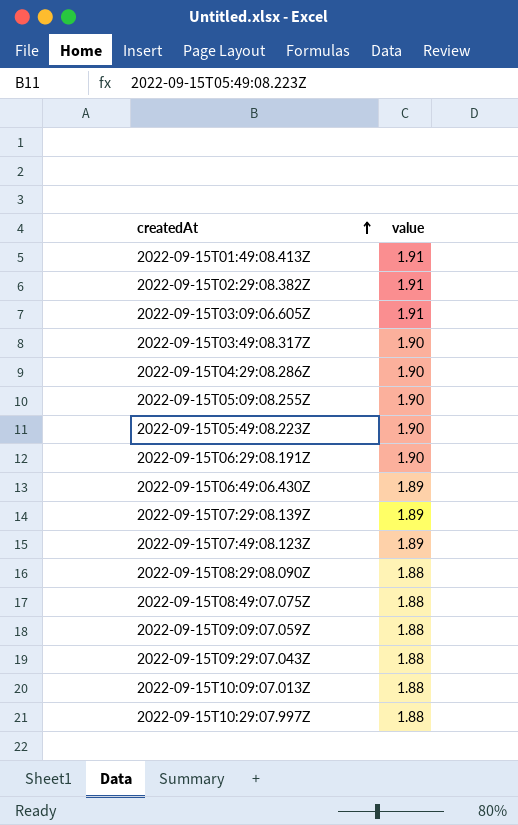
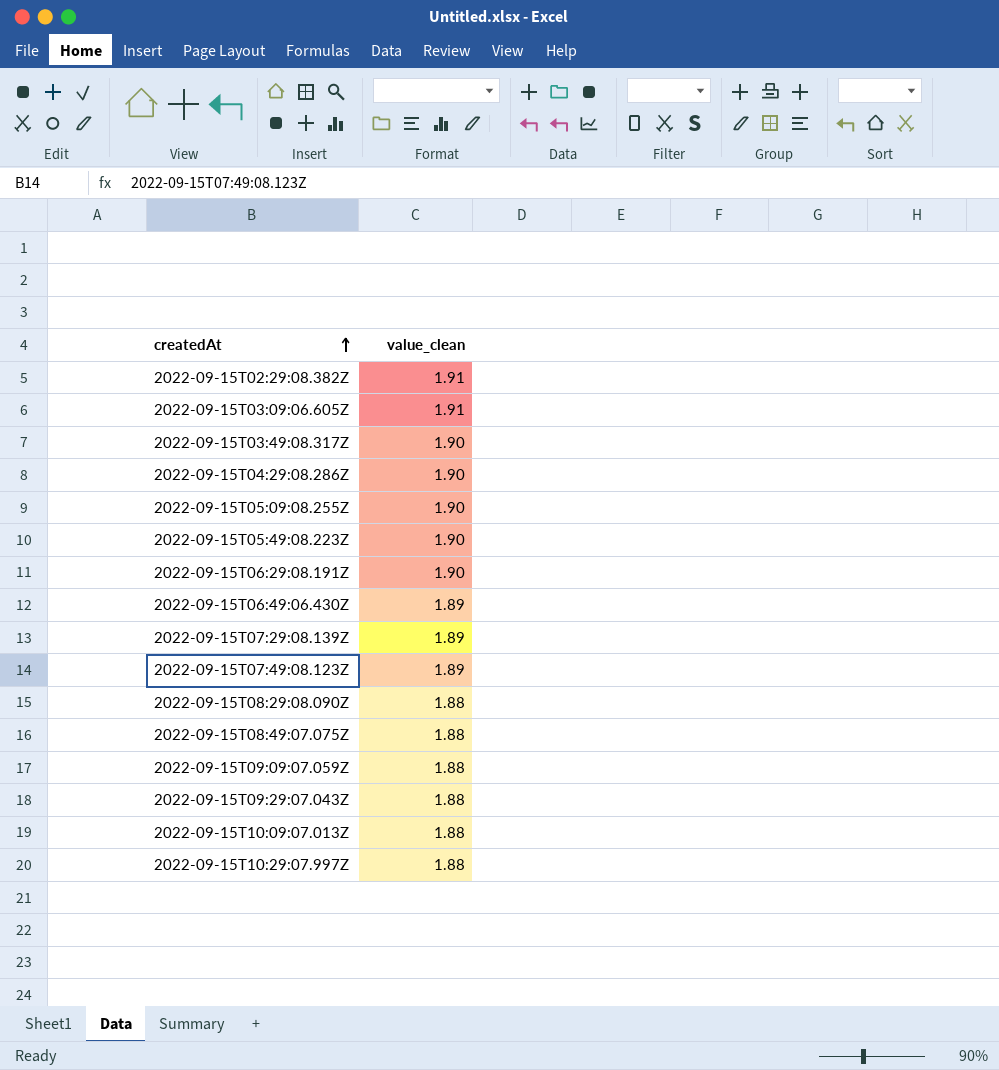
column name: value -> value_clean
row 2022-09-15T01:49:08.413Z: 1.91 -> none

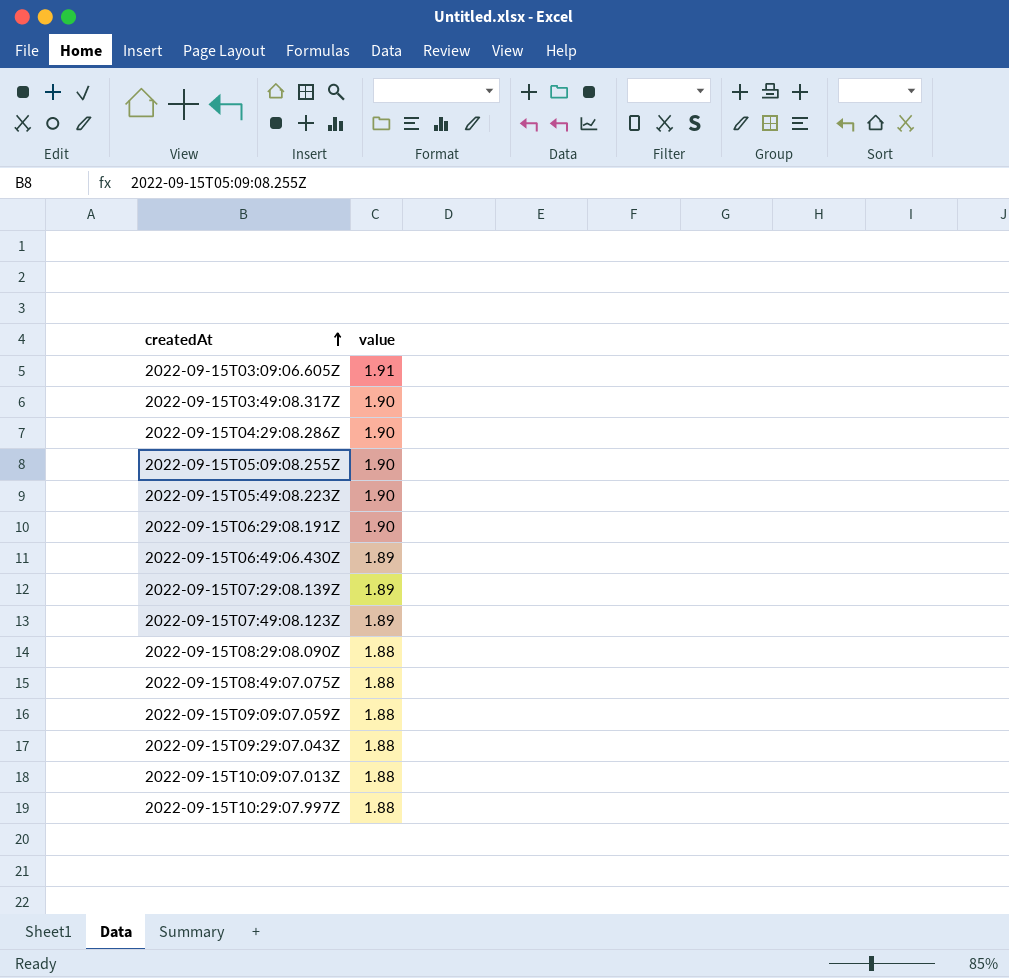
column name: value_clean -> value
row 2022-09-15T02:29:08.382Z: 1.91 -> none

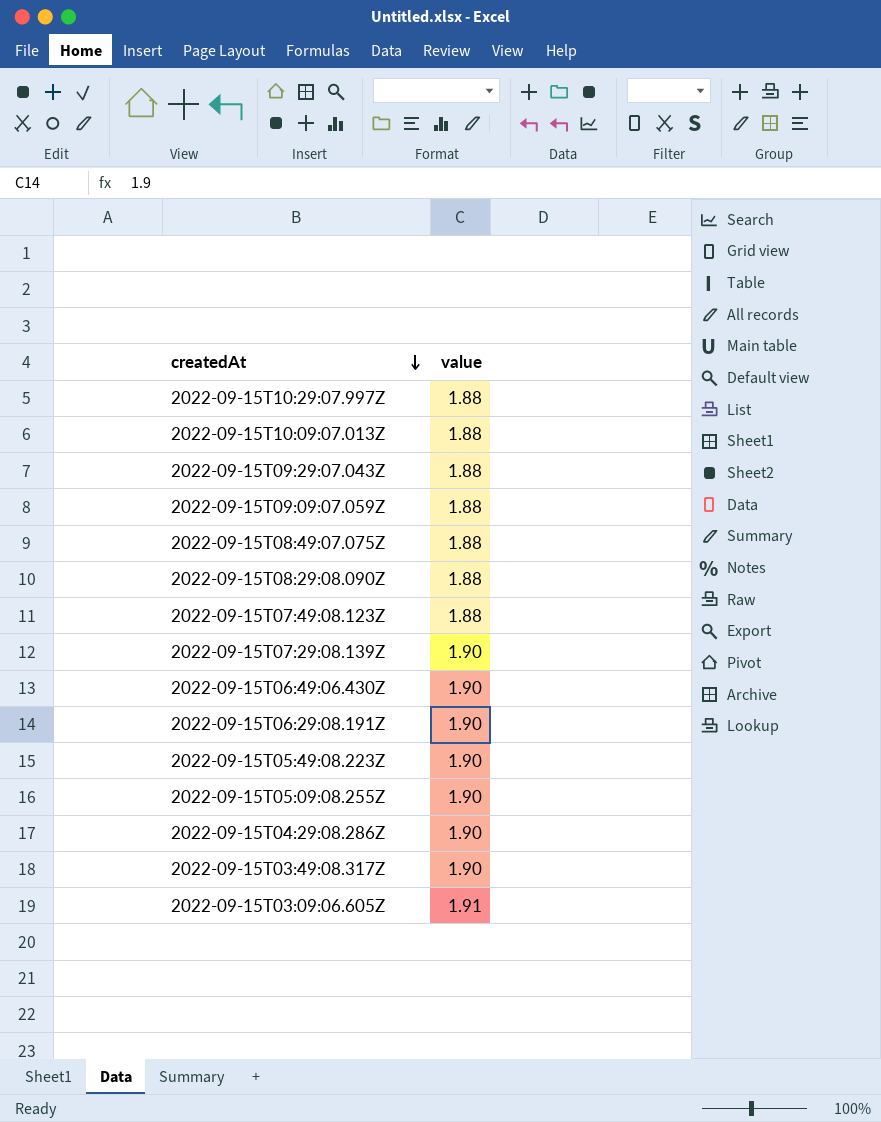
row order: createdAt ascending -> createdAt descending
2022-09-15T07:49:08.123Z | value: 1.89 -> 1.88
2022-09-15T07:29:08.139Z | value: 1.89 -> 1.90
2022-09-15T06:49:06.430Z | value: 1.89 -> 1.90

